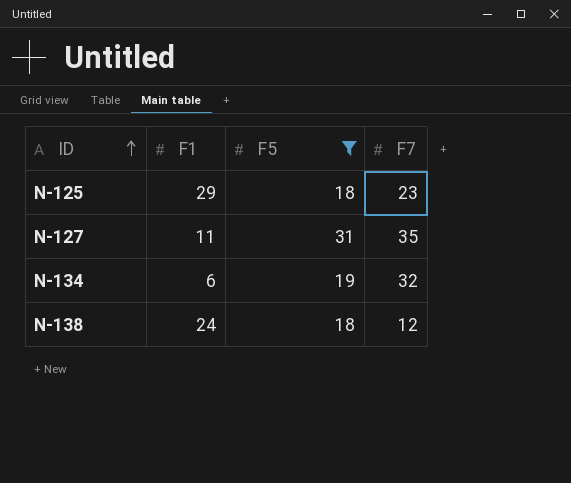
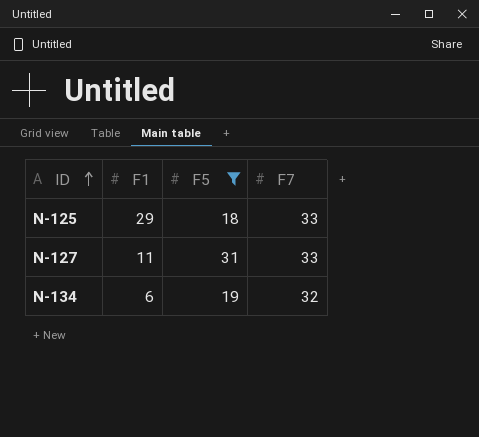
row N-138: 24 | 18 | 12 -> none
N-125 | F7: 23 -> 33
N-127 | F7: 35 -> 33

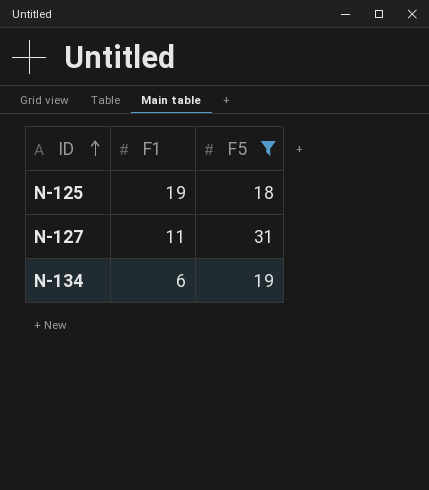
column F7 | position: 4 -> none
N-125 | F1: 29 -> 19

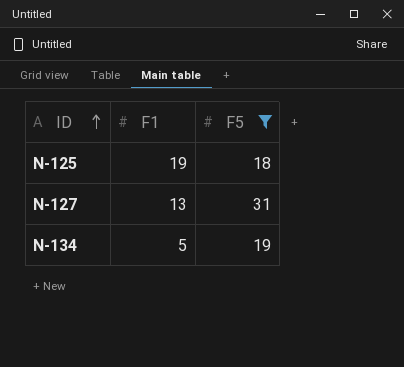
N-127 | F1: 11 -> 13
N-134 | F1: 6 -> 5

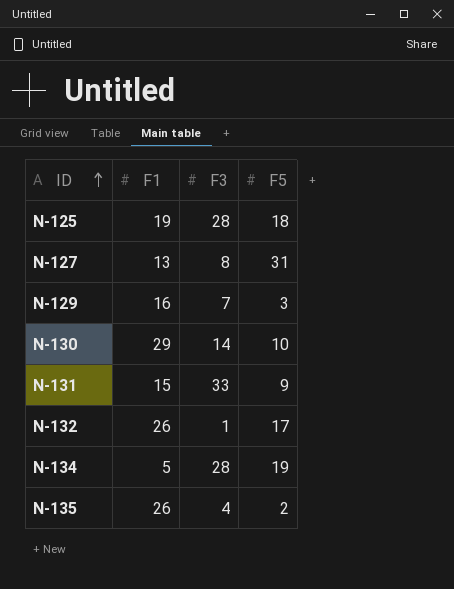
filter: F5 >= 18 -> none
column F3 | position: none -> 3

